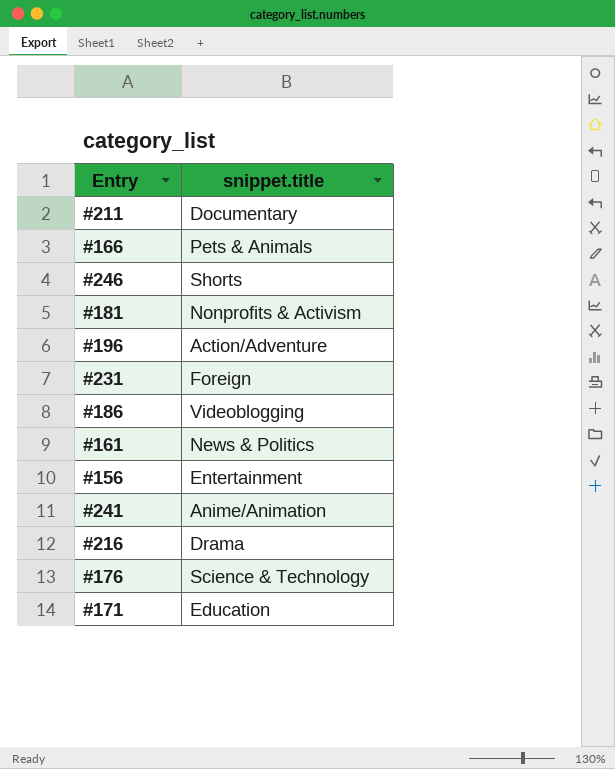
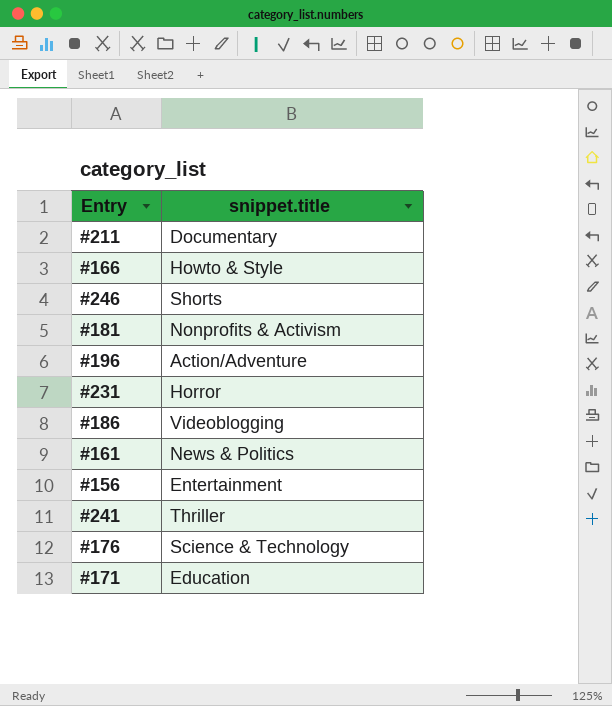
row #216: Drama -> none
#166 | snippet.title: Pets & Animals -> Howto & Style
#231 | snippet.title: Foreign -> Horror
#241 | snippet.title: Anime/Animation -> Thriller

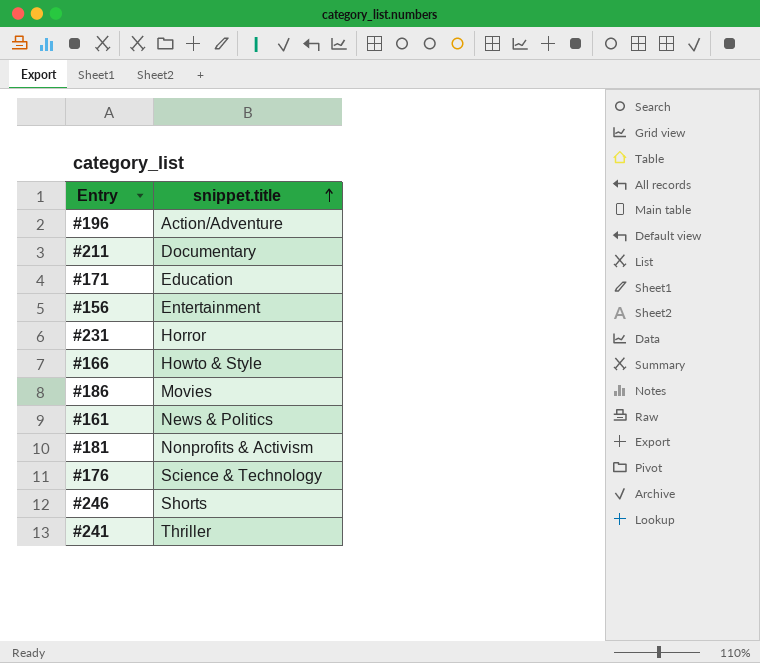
row order: none -> snippet.title ascending
#186 | snippet.title: Videoblogging -> Movies

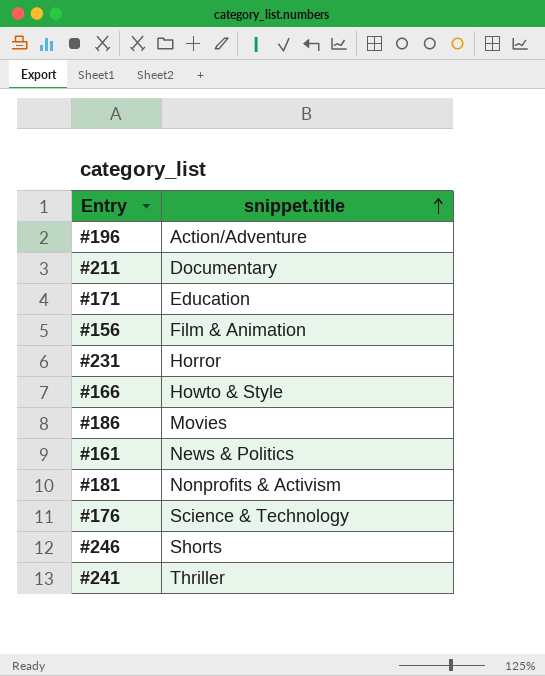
#156 | snippet.title: Entertainment -> Film & Animation

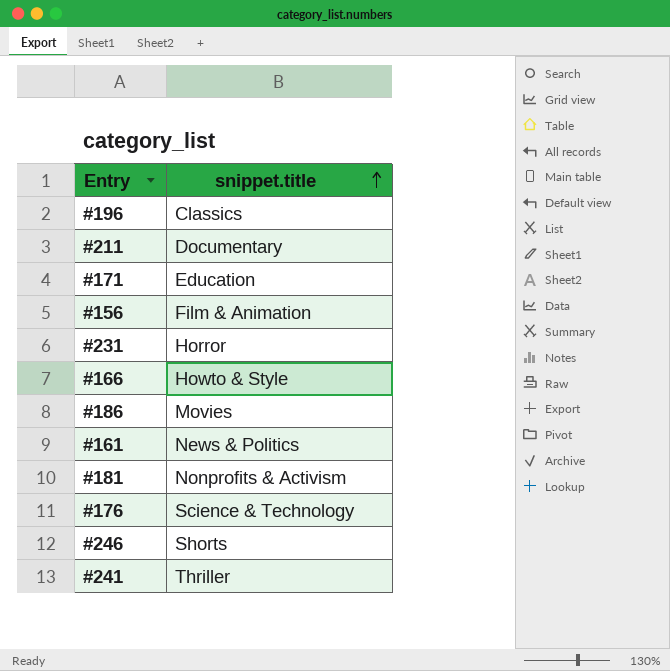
#196 | snippet.title: Action/Adventure -> Classics

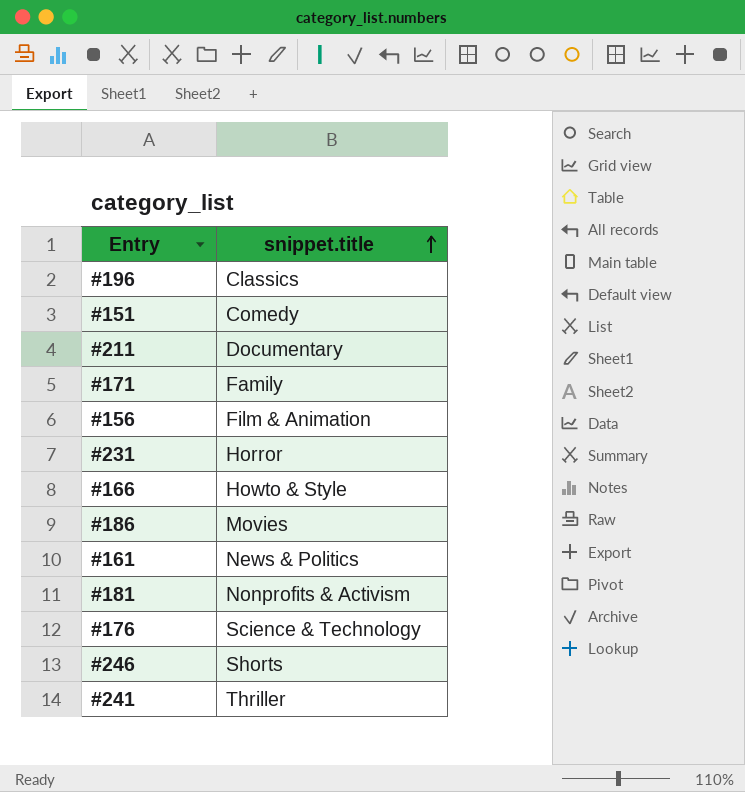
row #151: none -> Comedy
#171 | snippet.title: Education -> Family

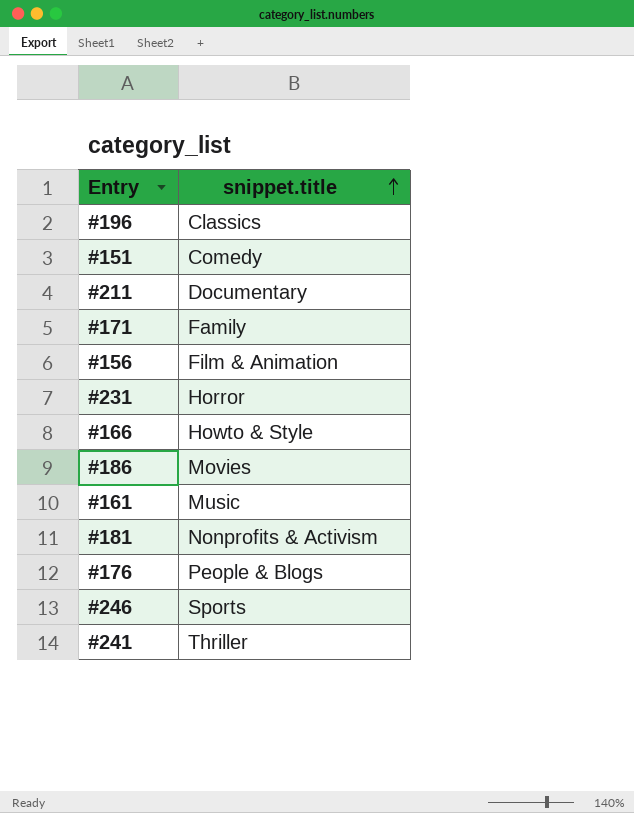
#161 | snippet.title: News & Politics -> Music
#176 | snippet.title: Science & Technology -> People & Blogs
#246 | snippet.title: Shorts -> Sports

